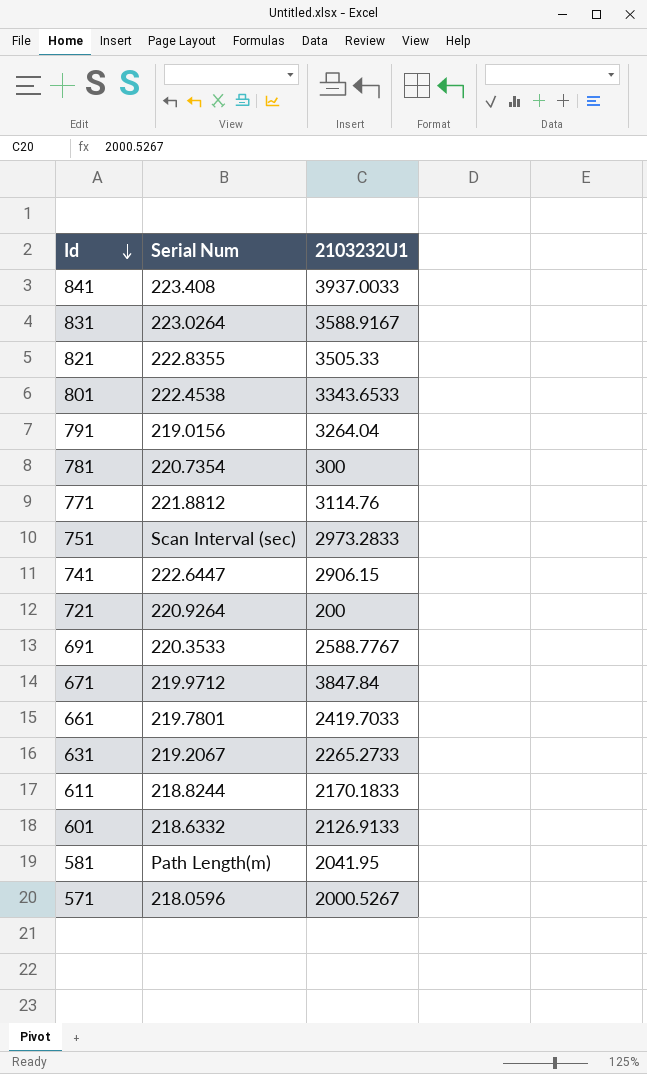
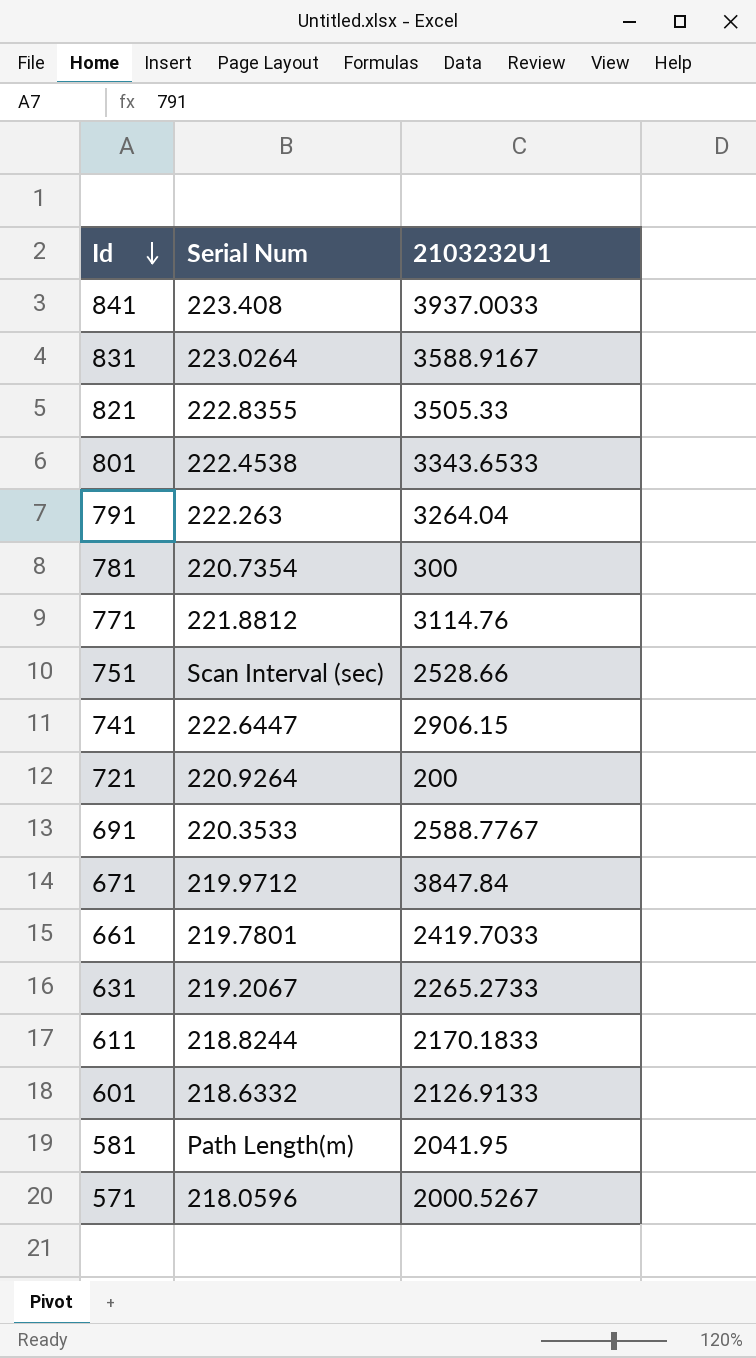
791 | Serial Num: 219.0156 -> 222.263
751 | 2103232U1: 2973.2833 -> 2528.66

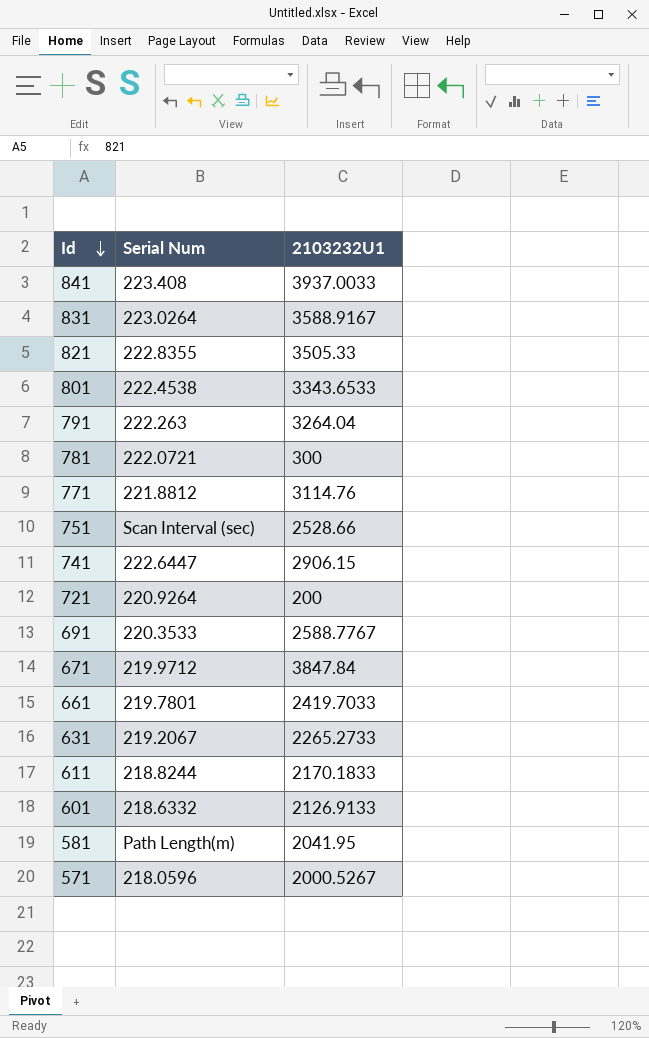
781 | Serial Num: 220.7354 -> 222.0721

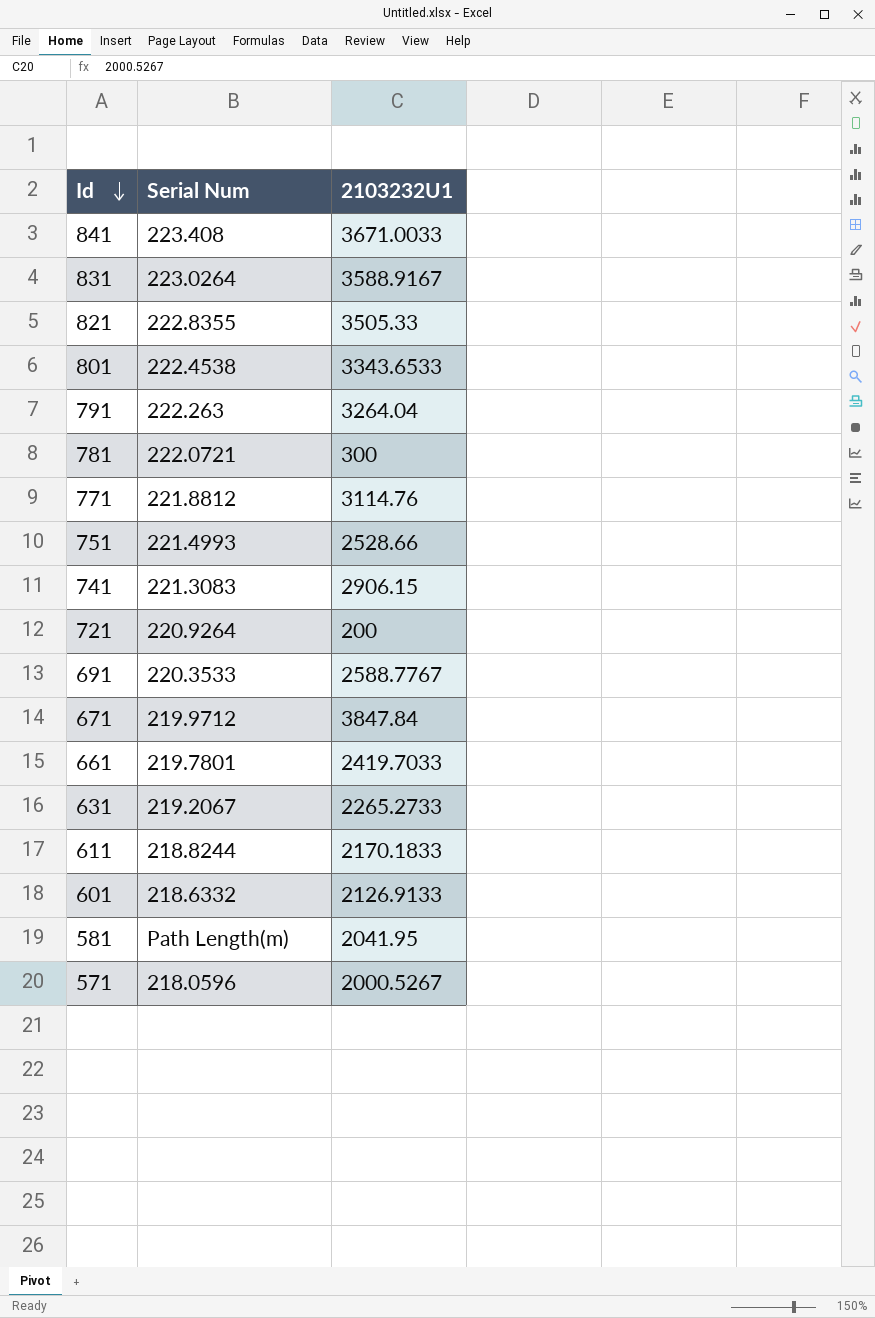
841 | 2103232U1: 3937.0033 -> 3671.0033
751 | Serial Num: Scan Interval (sec) -> 221.4993
741 | Serial Num: 222.6447 -> 221.3083

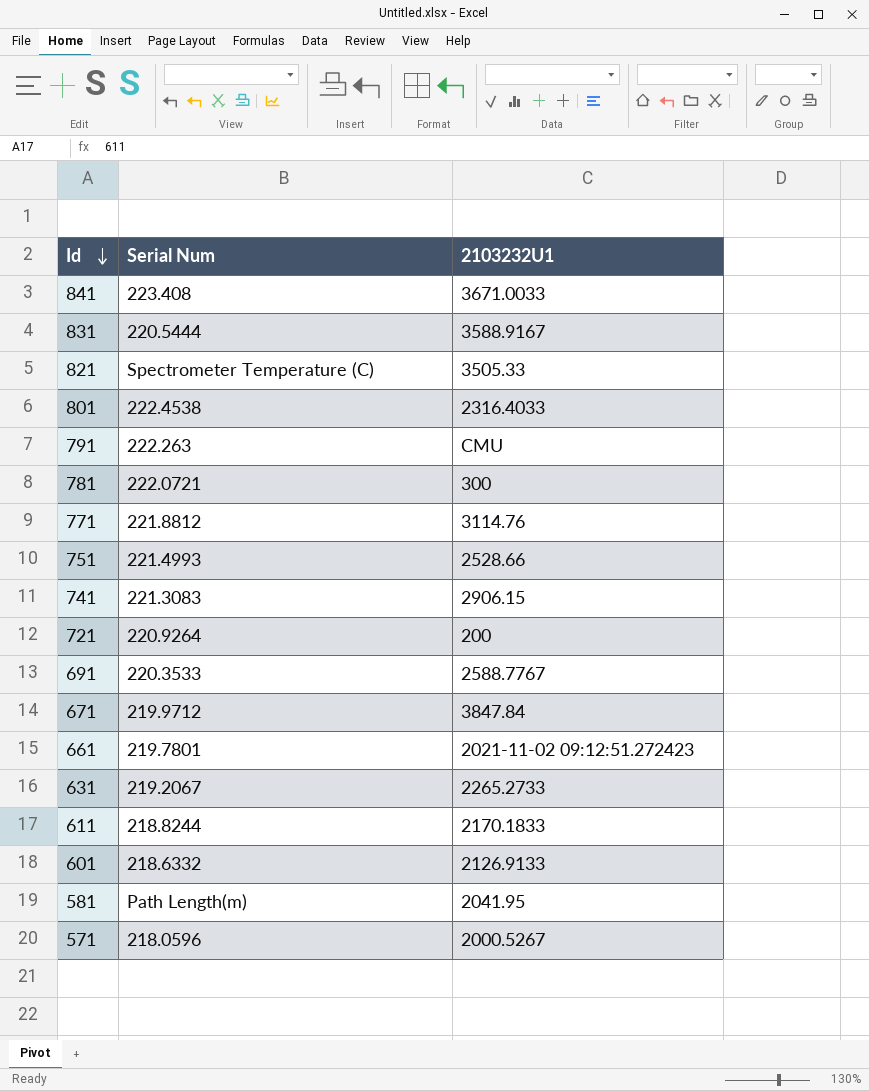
831 | Serial Num: 223.0264 -> 220.5444
821 | Serial Num: 222.8355 -> Spectrometer Temperature (C)
801 | 2103232U1: 3343.6533 -> 2316.4033
791 | 2103232U1: 3264.04 -> CMU
661 | 2103232U1: 2419.7033 -> 2021-11-02 09:12:51.272423

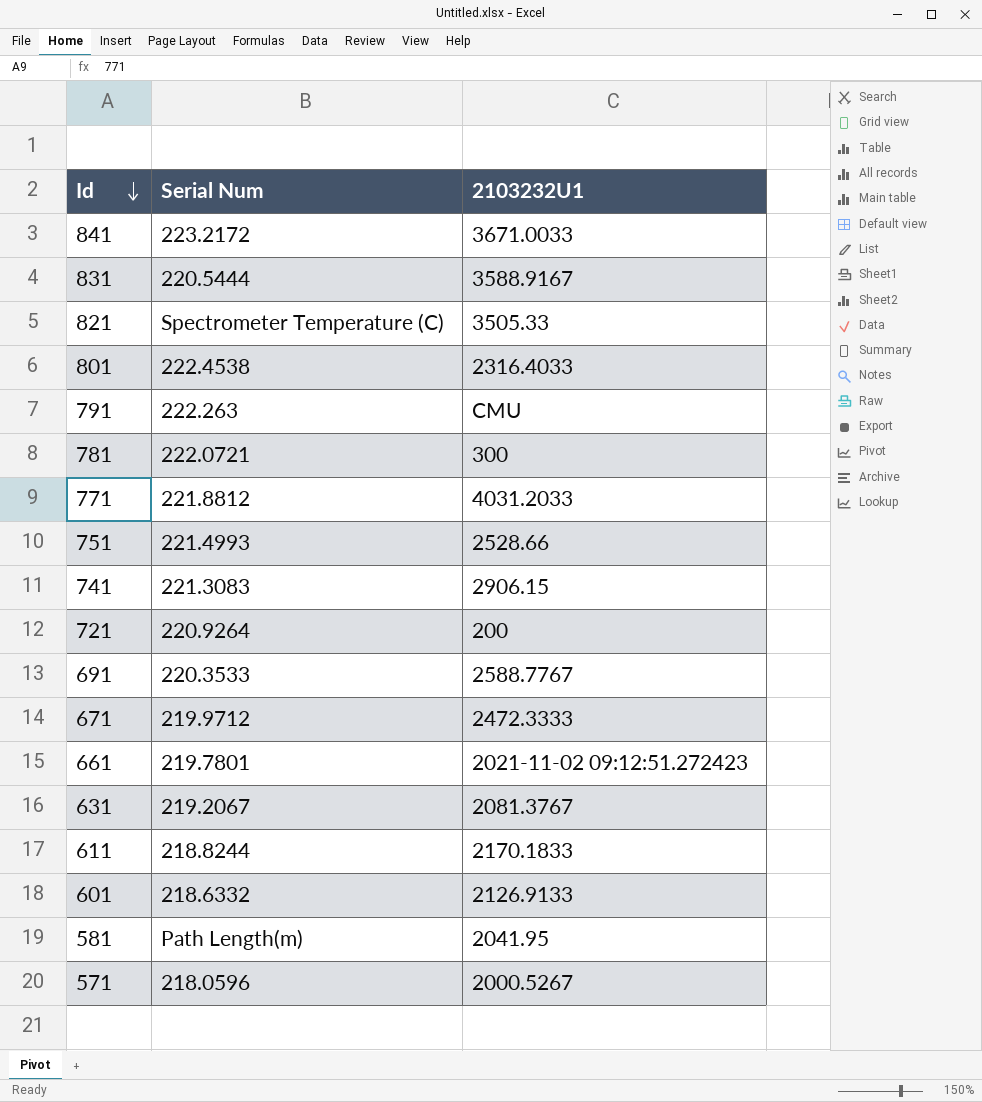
841 | Serial Num: 223.408 -> 223.2172
771 | 2103232U1: 3114.76 -> 4031.2033
671 | 2103232U1: 3847.84 -> 2472.3333
631 | 2103232U1: 2265.2733 -> 2081.3767

